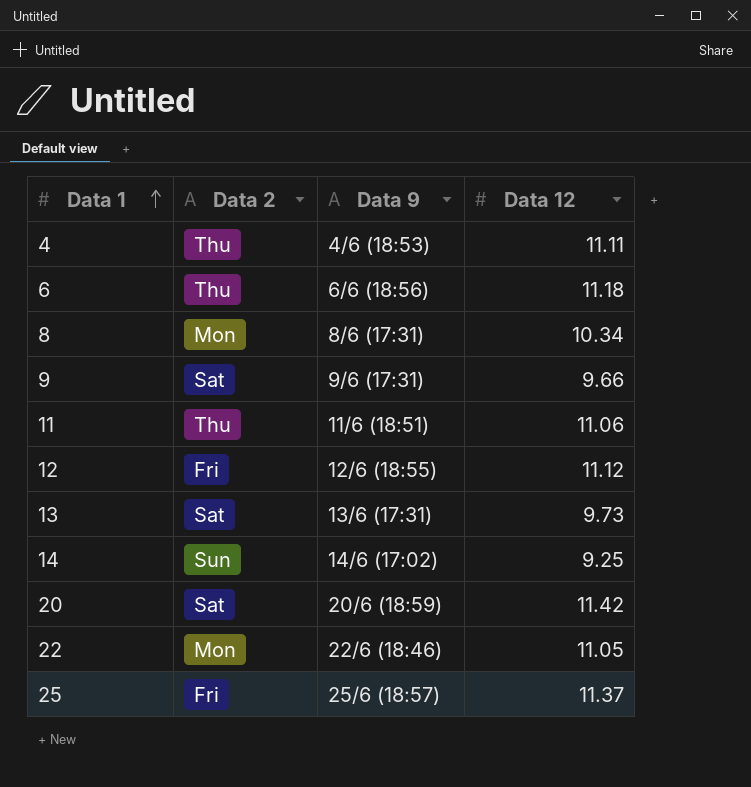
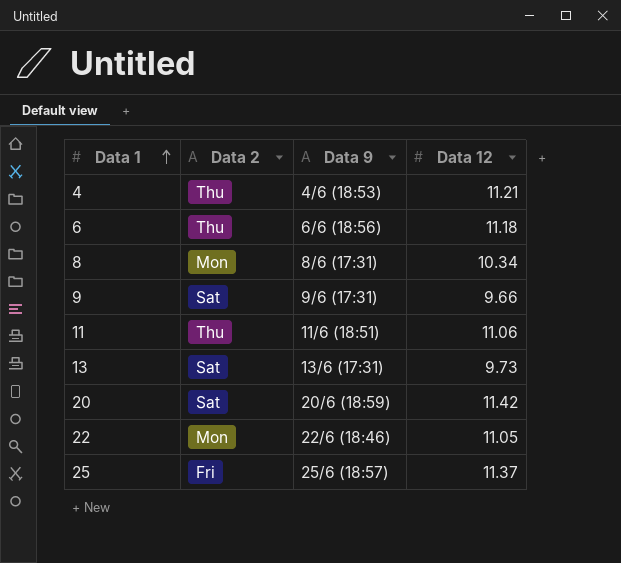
row 12: Fri | 12/6 (18:55) | 11.12 -> none
row 14: Sun | 14/6 (17:02) | 9.25 -> none
4 | Data 12: 11.11 -> 11.21

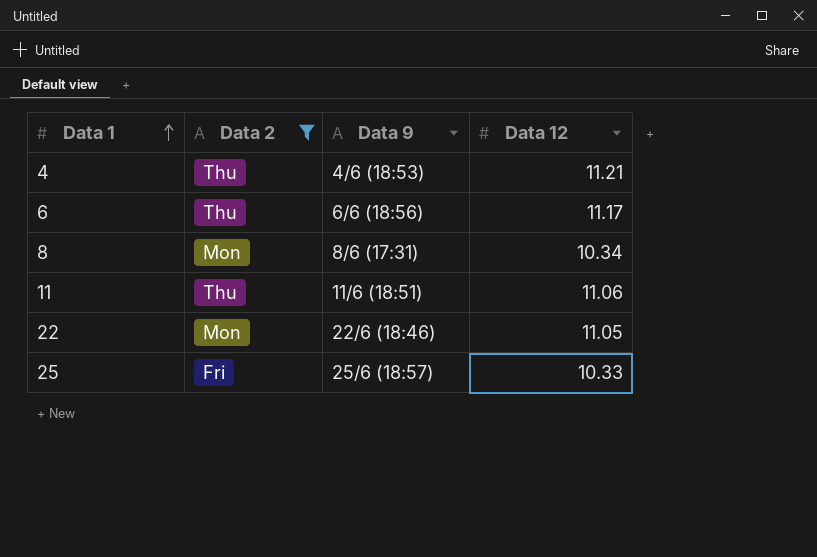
filter: none -> Data 2 != Sat
6 | Data 12: 11.18 -> 11.17
25 | Data 12: 11.37 -> 10.33

